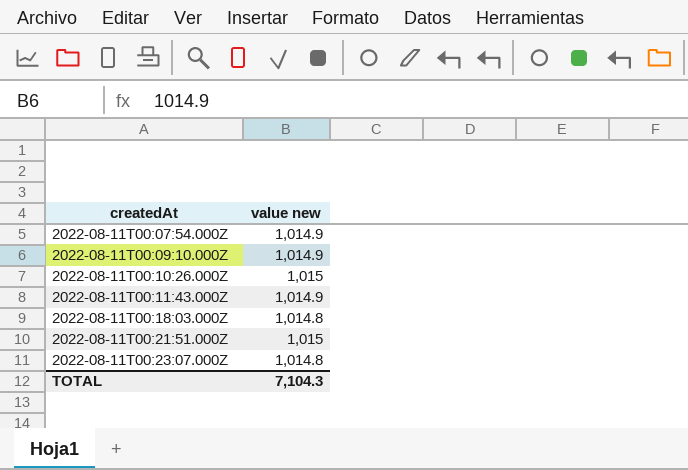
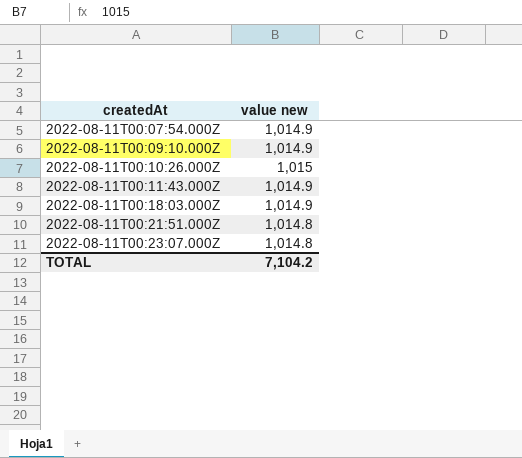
2022-08-11T00:18:03.000Z | value new: 1,014.8 -> 1,014.9
2022-08-11T00:21:51.000Z | value new: 1,015 -> 1,014.8
TOTAL | value new: 7,104.3 -> 7,104.2

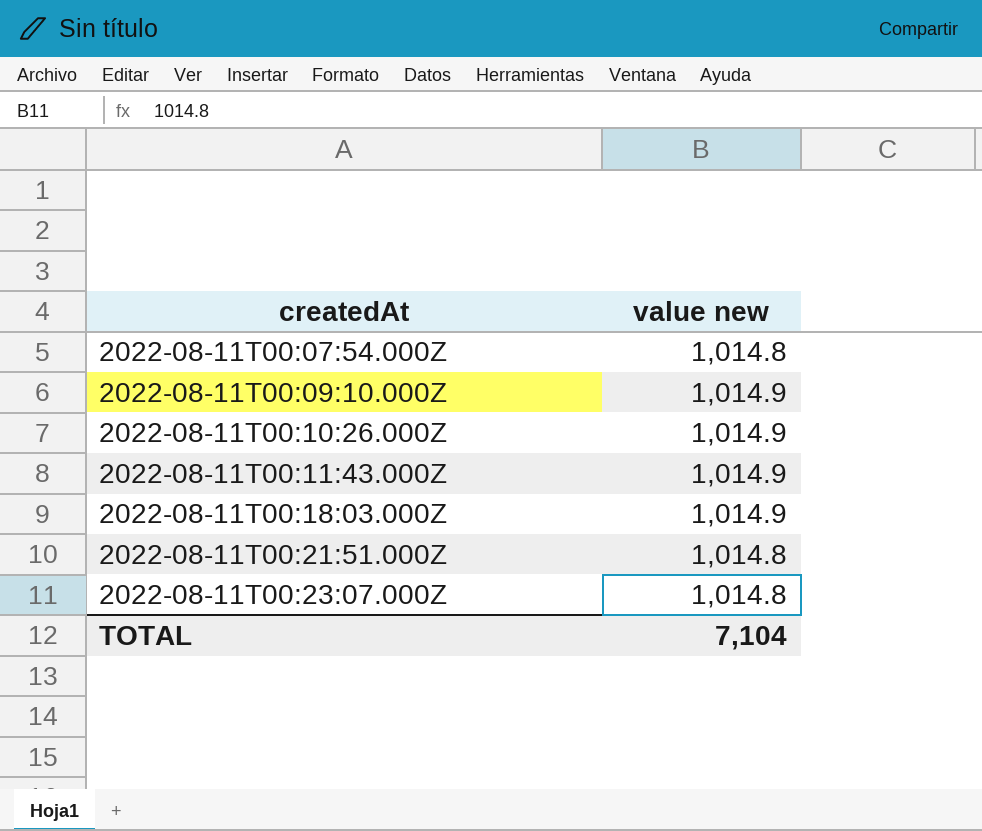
2022-08-11T00:07:54.000Z | value new: 1,014.9 -> 1,014.8
2022-08-11T00:10:26.000Z | value new: 1,015 -> 1,014.9
TOTAL | value new: 7,104.2 -> 7,104

